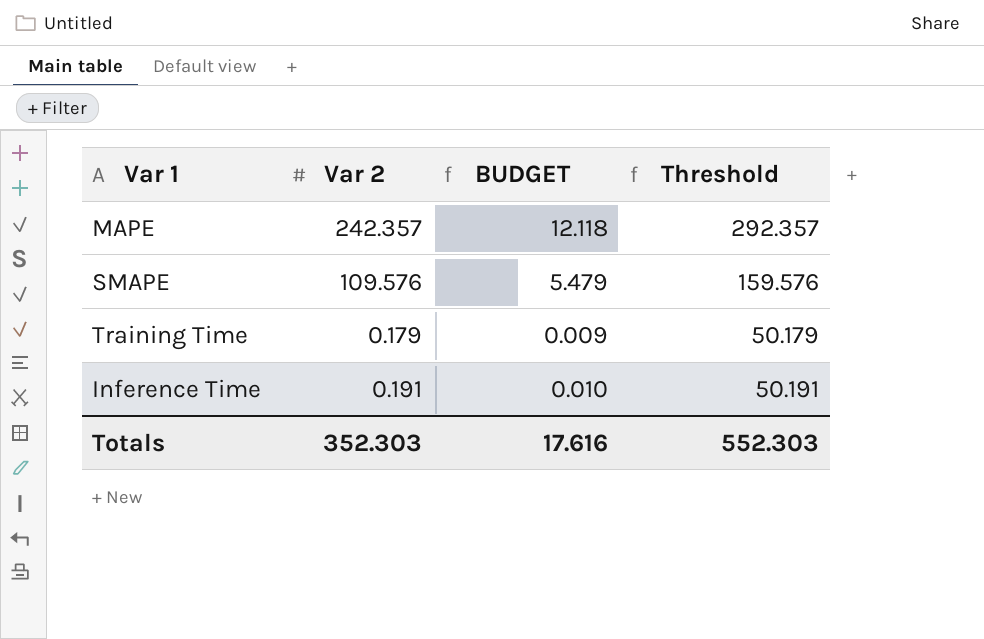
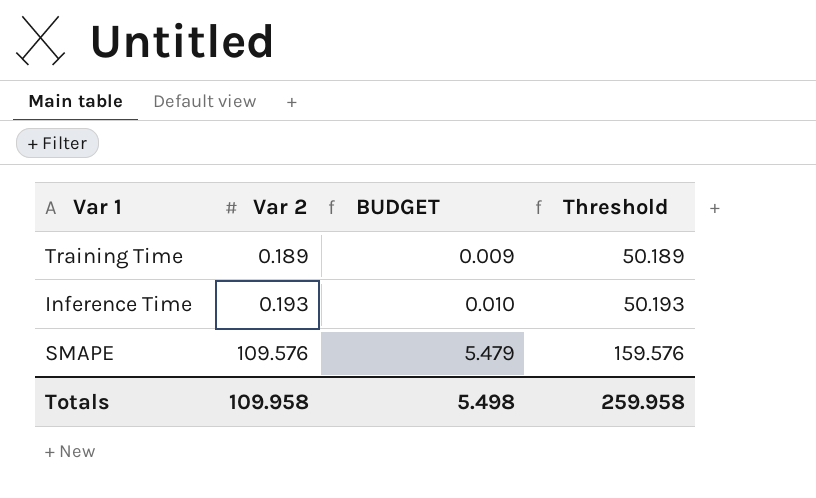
row order: none -> Var 2 ascending
row MAPE: 242.357 | 12.118 | 292.357 -> none
Training Time | Var 2: 0.179 -> 0.189
Training Time | Threshold: 50.179 -> 50.189
Inference Time | Var 2: 0.191 -> 0.193
Inference Time | Threshold: 50.191 -> 50.193
Totals | Var 2: 352.303 -> 109.958
Totals | BUDGET: 17.616 -> 5.498
Totals | Threshold: 552.303 -> 259.958

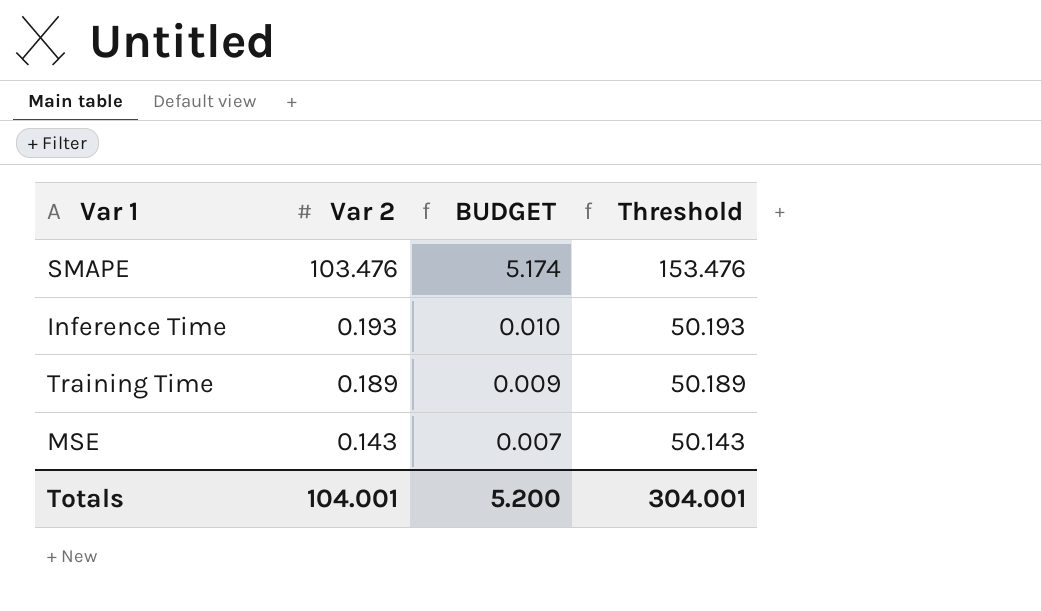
row order: Var 2 ascending -> Var 2 descending
SMAPE | Var 2: 109.576 -> 103.476
SMAPE | BUDGET: 5.479 -> 5.174
SMAPE | Threshold: 159.576 -> 153.476
row MSE: none -> 0.143 | 0.007 | 50.143
Totals | Var 2: 109.958 -> 104.001
Totals | BUDGET: 5.498 -> 5.200
Totals | Threshold: 259.958 -> 304.001

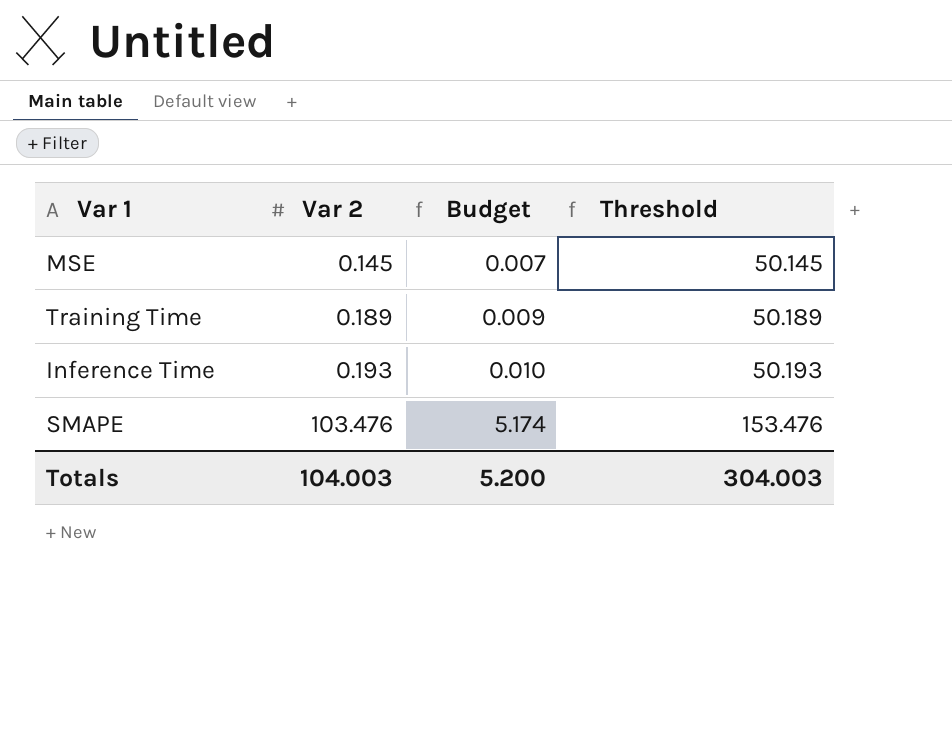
row order: Var 2 descending -> Var 2 ascending
column name: BUDGET -> Budget
MSE | Var 2: 0.143 -> 0.145
MSE | Threshold: 50.143 -> 50.145
Totals | Var 2: 104.001 -> 104.003
Totals | Threshold: 304.001 -> 304.003

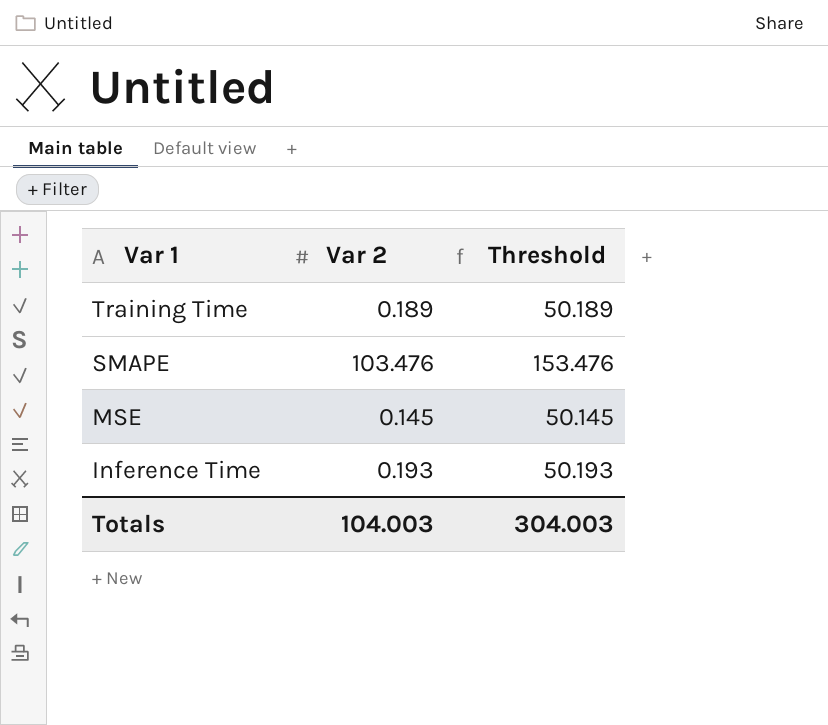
row order: Var 2 ascending -> Var 1 descending
column Budget | formula: [Var 2] * 0.05 -> none

